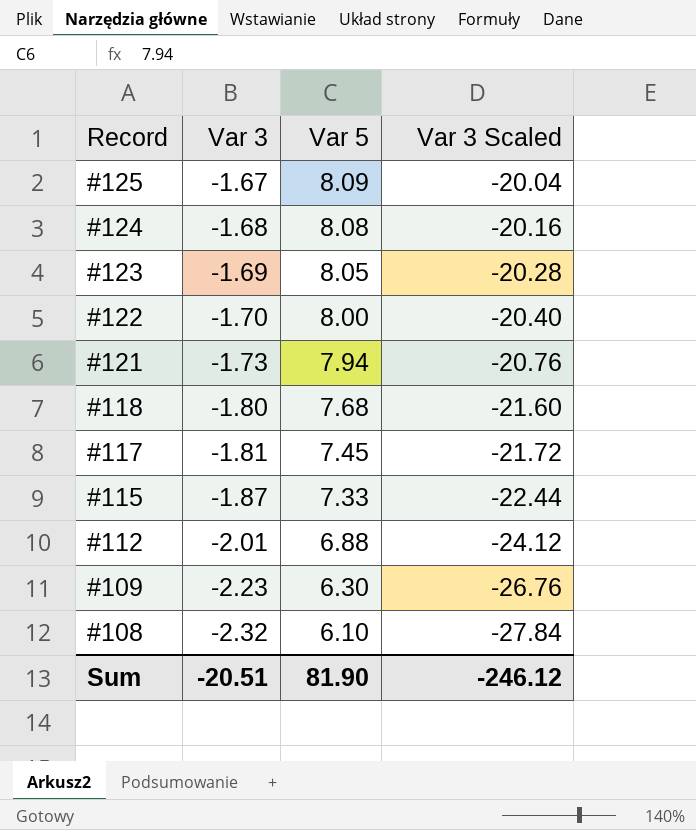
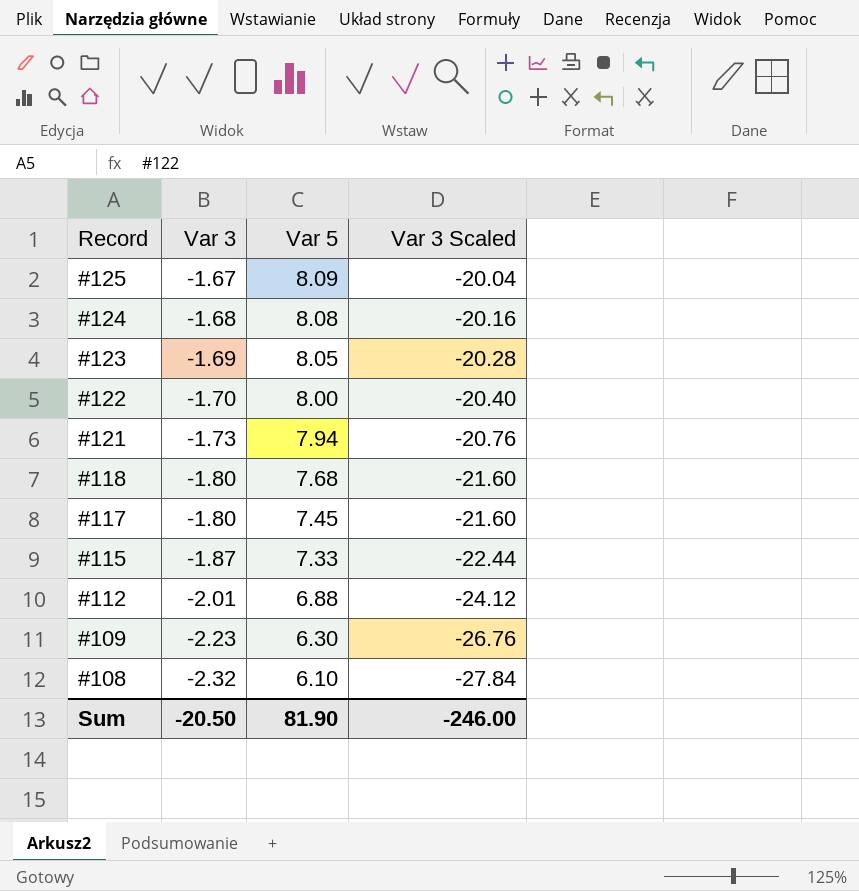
#117 | Var 3: -1.81 -> -1.80
#117 | Var 3 Scaled: -21.72 -> -21.60
Sum | Var 3: -20.51 -> -20.50
Sum | Var 3 Scaled: -246.12 -> -246.00

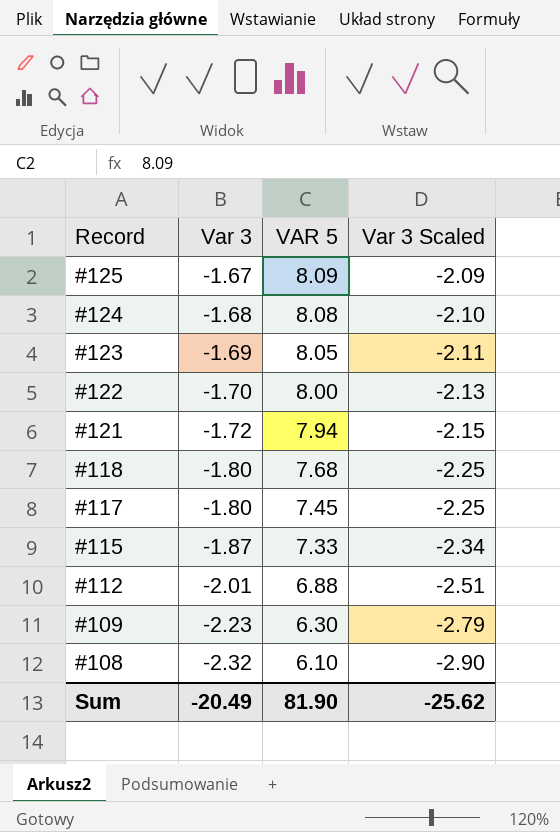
column name: Var 5 -> VAR 5
column Var 3 Scaled | formula: [Var 3] * 12 -> [Var 3] * 1.25
#121 | Var 3: -1.73 -> -1.72
Sum | Var 3: -20.50 -> -20.49
Sum | Var 3 Scaled: -246.00 -> -25.62

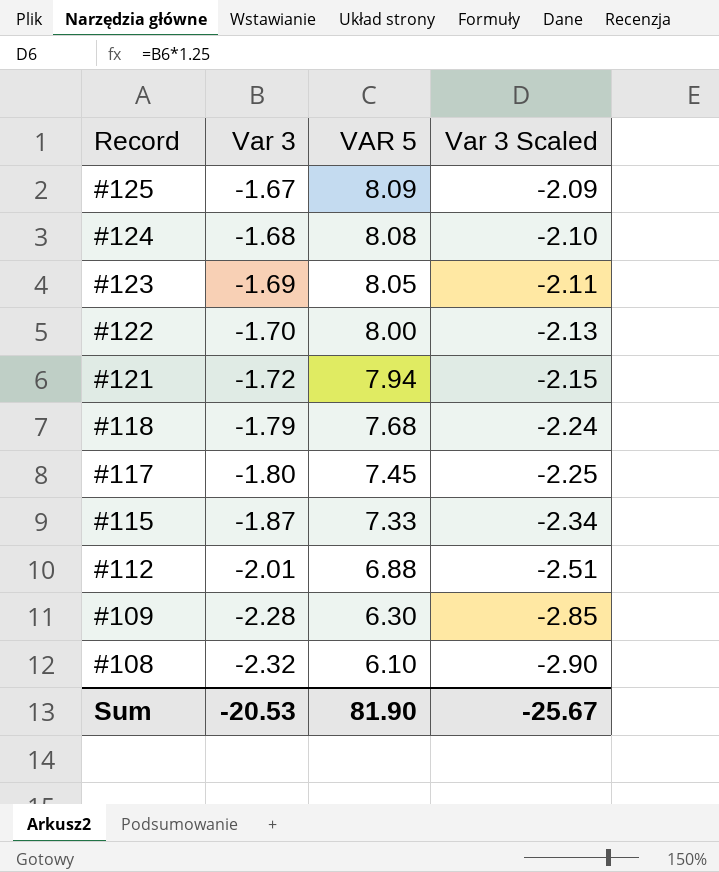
#118 | Var 3: -1.80 -> -1.79
#118 | Var 3 Scaled: -2.25 -> -2.24
#109 | Var 3: -2.23 -> -2.28
#109 | Var 3 Scaled: -2.79 -> -2.85
Sum | Var 3: -20.49 -> -20.53
Sum | Var 3 Scaled: -25.62 -> -25.67

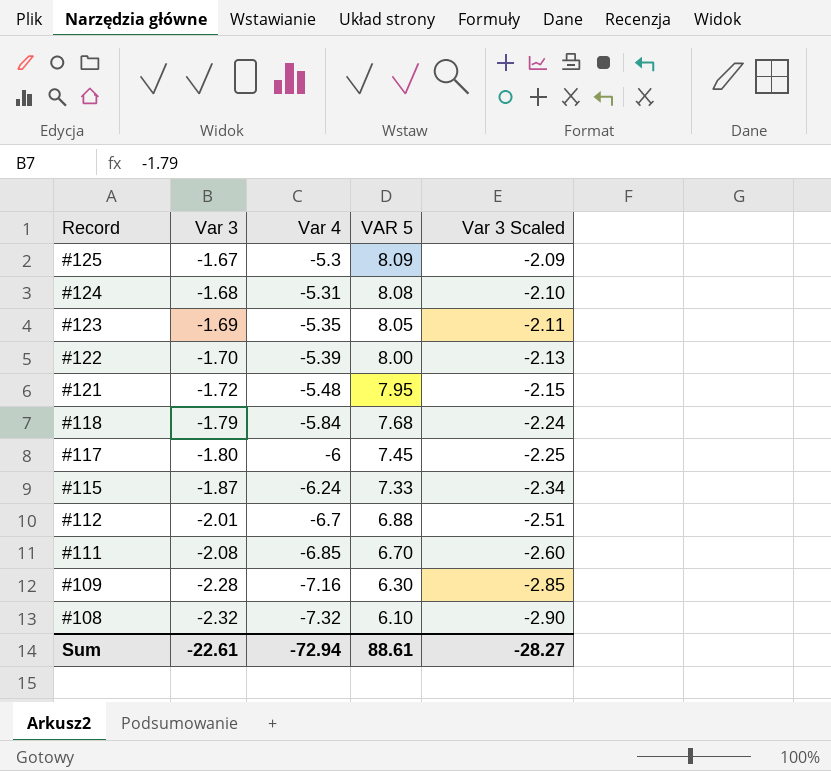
column Var 4 | position: none -> 3
#121 | VAR 5: 7.94 -> 7.95
row #111: none -> -2.08 | -6.85 | 6.70 | -2.60
Sum | Var 3: -20.53 -> -22.61
Sum | VAR 5: 81.90 -> 88.61
Sum | Var 3 Scaled: -25.67 -> -28.27

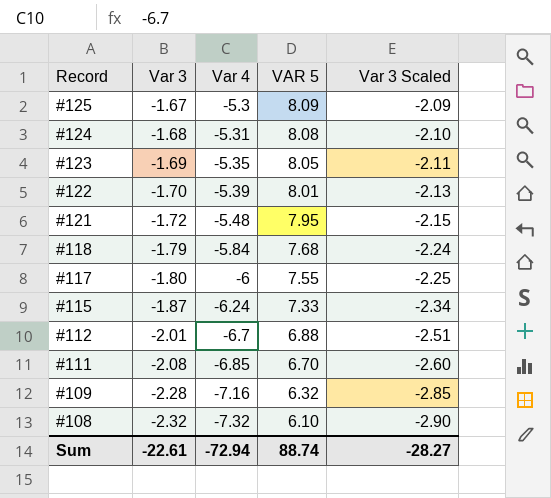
#122 | VAR 5: 8.00 -> 8.01
#117 | VAR 5: 7.45 -> 7.55
#109 | VAR 5: 6.30 -> 6.32
Sum | VAR 5: 88.61 -> 88.74

